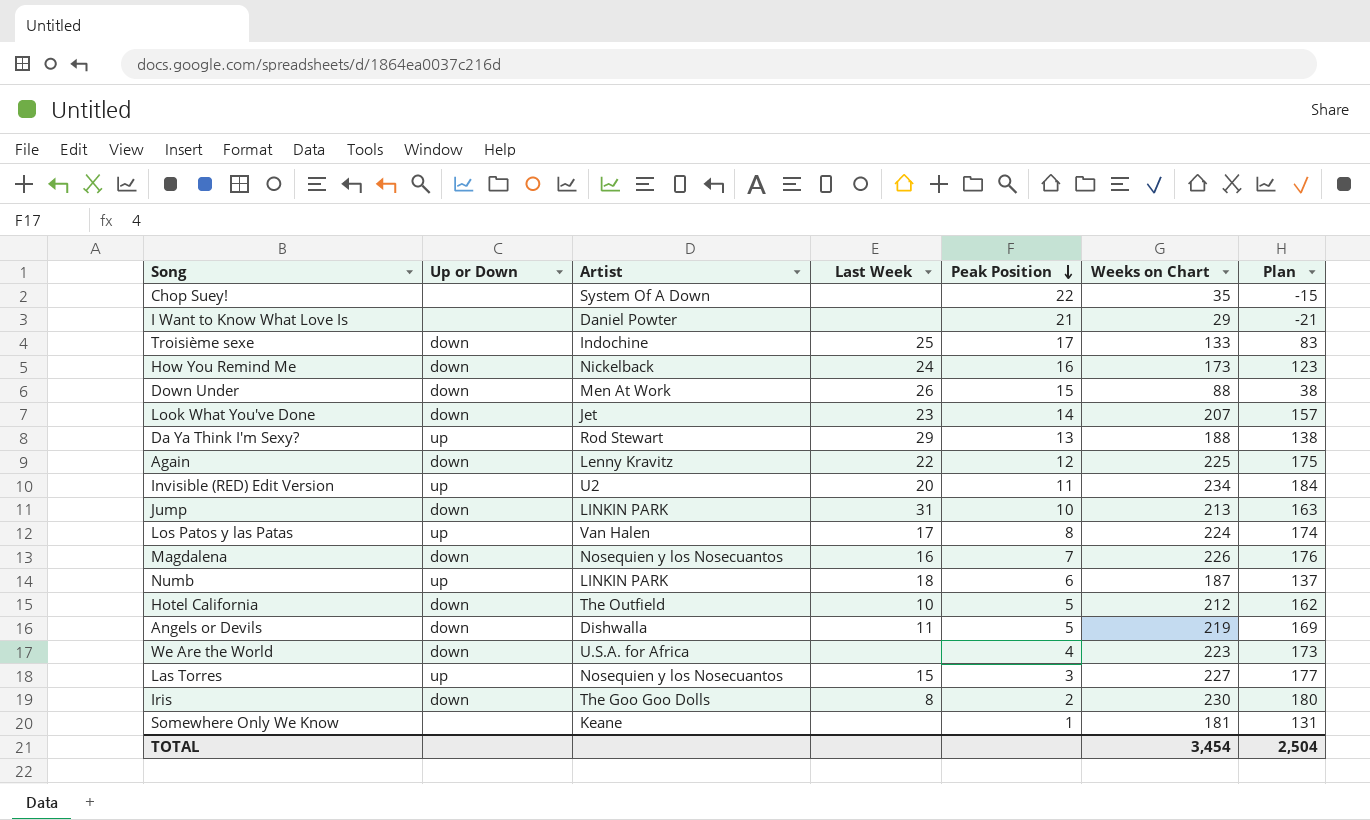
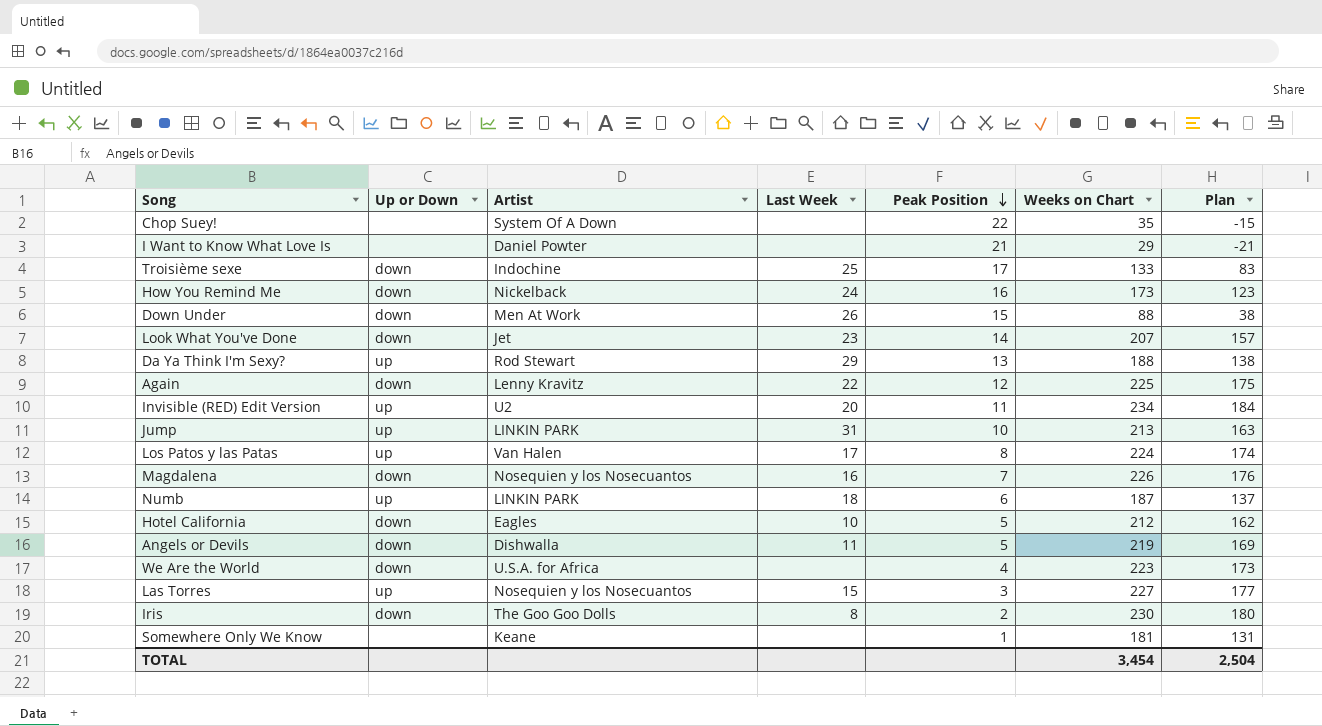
Jump | Up or Down: down -> up
Hotel California | Artist: The Outfield -> Eagles

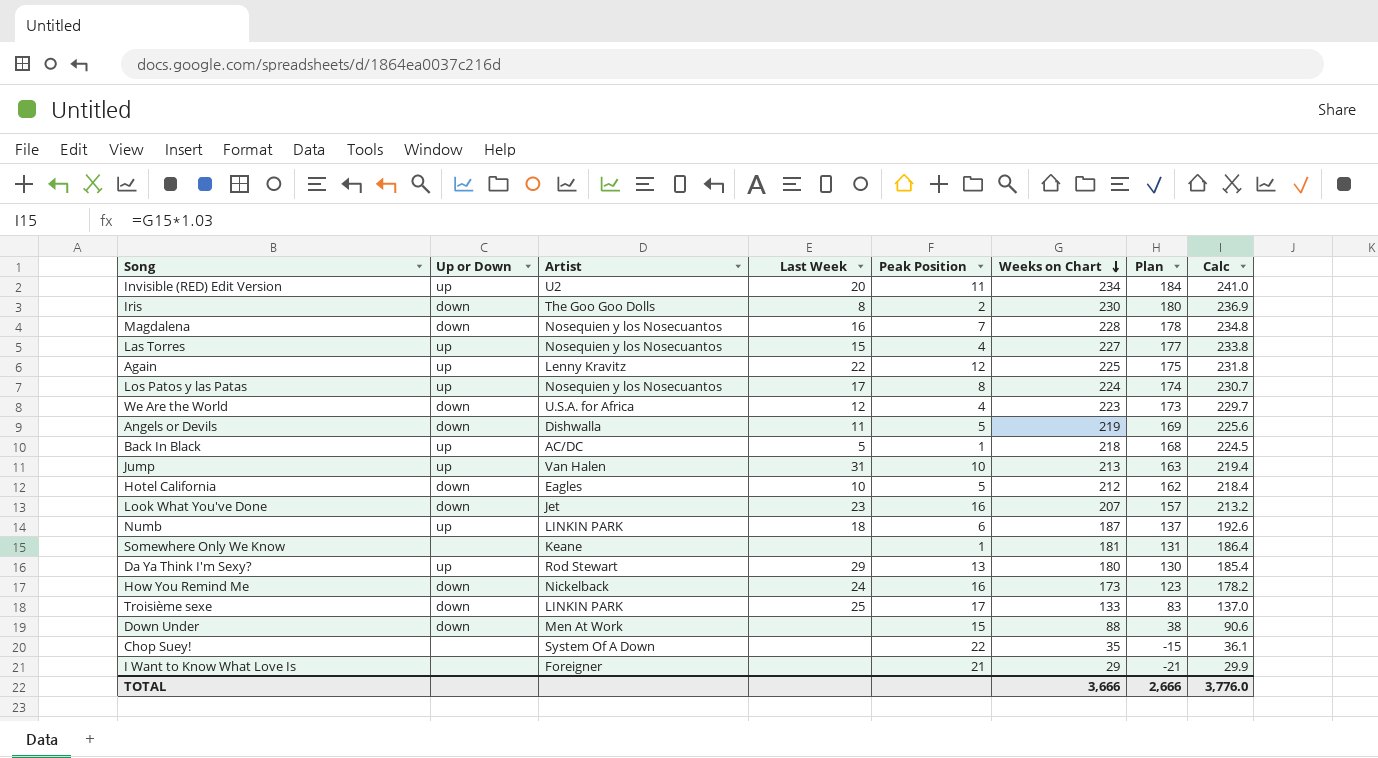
row order: Peak Position descending -> Weeks on Chart descending
column Calc | formula: none -> [Weeks on Chart] * 1.03
Magdalena | Weeks on Chart: 226 -> 228
Magdalena | Plan: 176 -> 178
Las Torres | Peak Position: 3 -> 4
Again | Up or Down: down -> up
Los Patos y las Patas | Artist: Van Halen -> Nosequien y los Nosecuantos
We Are the World | Last Week: none -> 12
row Back In Black: none -> up | AC/DC | 5 | 1 | 218 | 168 | 224.5
Jump | Artist: LINKIN PARK -> Van Halen
Look What You've Done | Peak Position: 14 -> 16
Da Ya Think I'm Sexy? | Weeks on Chart: 188 -> 180
Da Ya Think I'm Sexy? | Plan: 138 -> 130
Troisième sexe | Artist: Indochine -> LINKIN PARK
Down Under | Last Week: 26 -> none
I Want to Know What Love Is | Artist: Daniel Powter -> Foreigner
TOTAL | Weeks on Chart: 3,454 -> 3,666
TOTAL | Plan: 2,504 -> 2,666

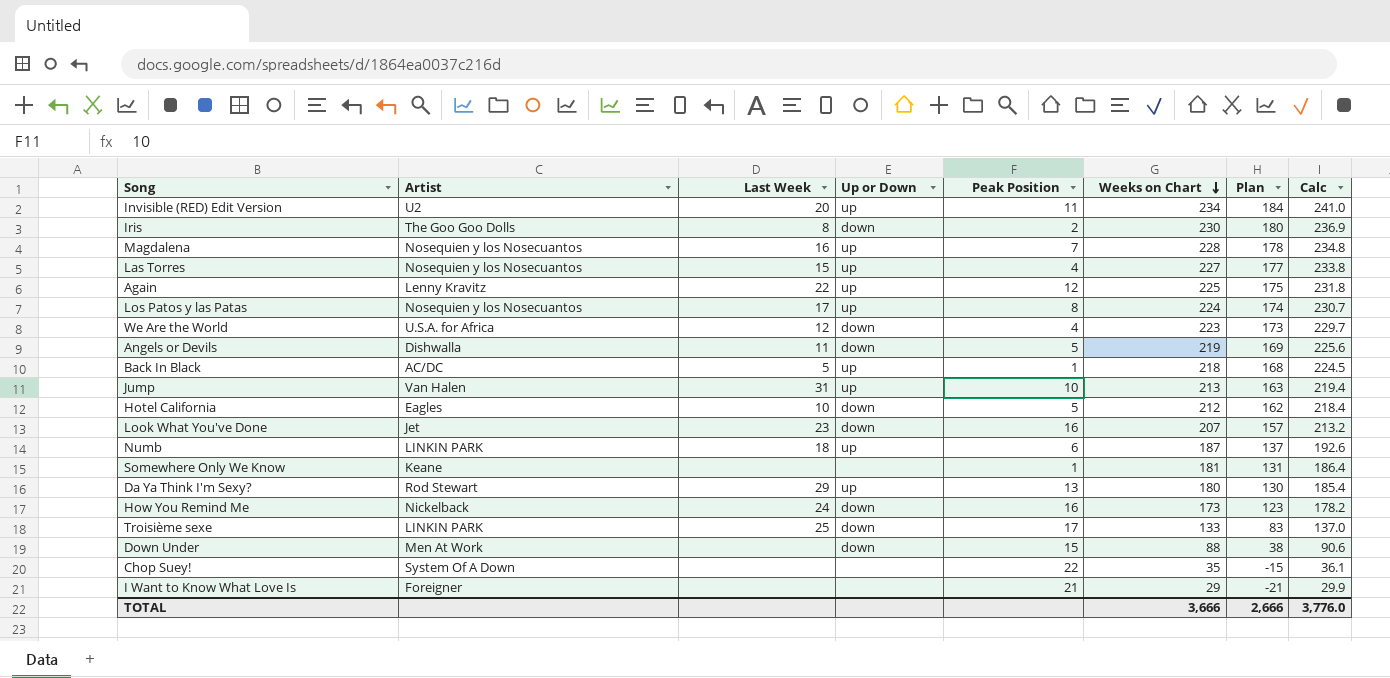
column Up or Down | position: 2 -> 4
Magdalena | Up or Down: down -> up

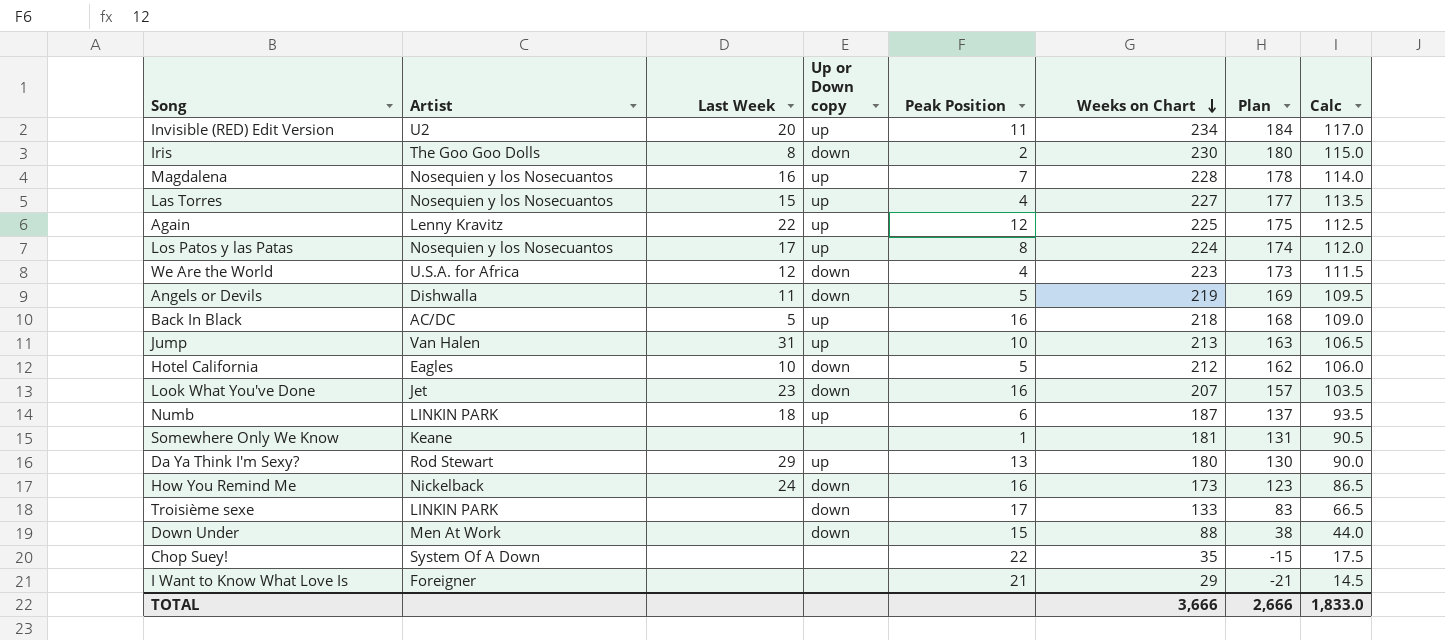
column name: Up or Down -> Up or Down copy
column Calc | formula: [Weeks on Chart] * 1.03 -> [Weeks on Chart] * 0.5
Back In Black | Peak Position: 1 -> 16
Troisième sexe | Last Week: 25 -> none
TOTAL | Calc: 3,776.0 -> 1,833.0

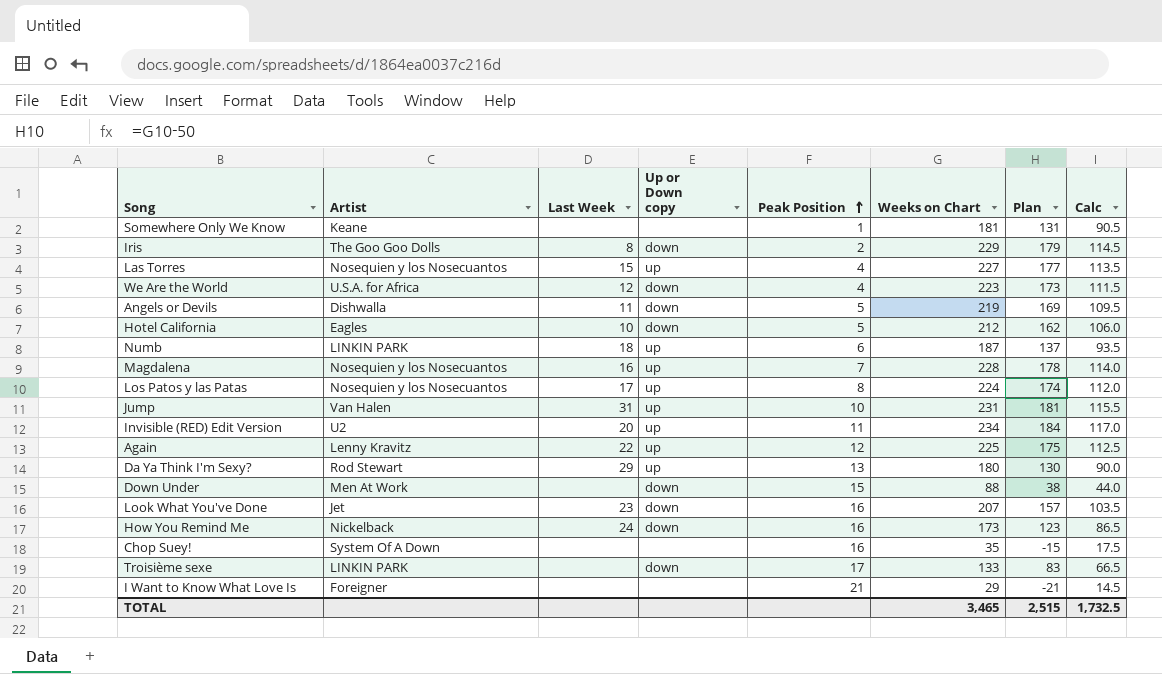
row order: Weeks on Chart descending -> Peak Position ascending
row Back In Black: AC/DC | 5 | up | 16 | 218 | 168 | 109.0 -> none
Iris | Weeks on Chart: 230 -> 229
Iris | Plan: 180 -> 179
Iris | Calc: 115.0 -> 114.5
Jump | Weeks on Chart: 213 -> 231
Jump | Plan: 163 -> 181
Jump | Calc: 106.5 -> 115.5
Chop Suey! | Peak Position: 22 -> 16
TOTAL | Weeks on Chart: 3,666 -> 3,465
TOTAL | Plan: 2,666 -> 2,515
TOTAL | Calc: 1,833.0 -> 1,732.5

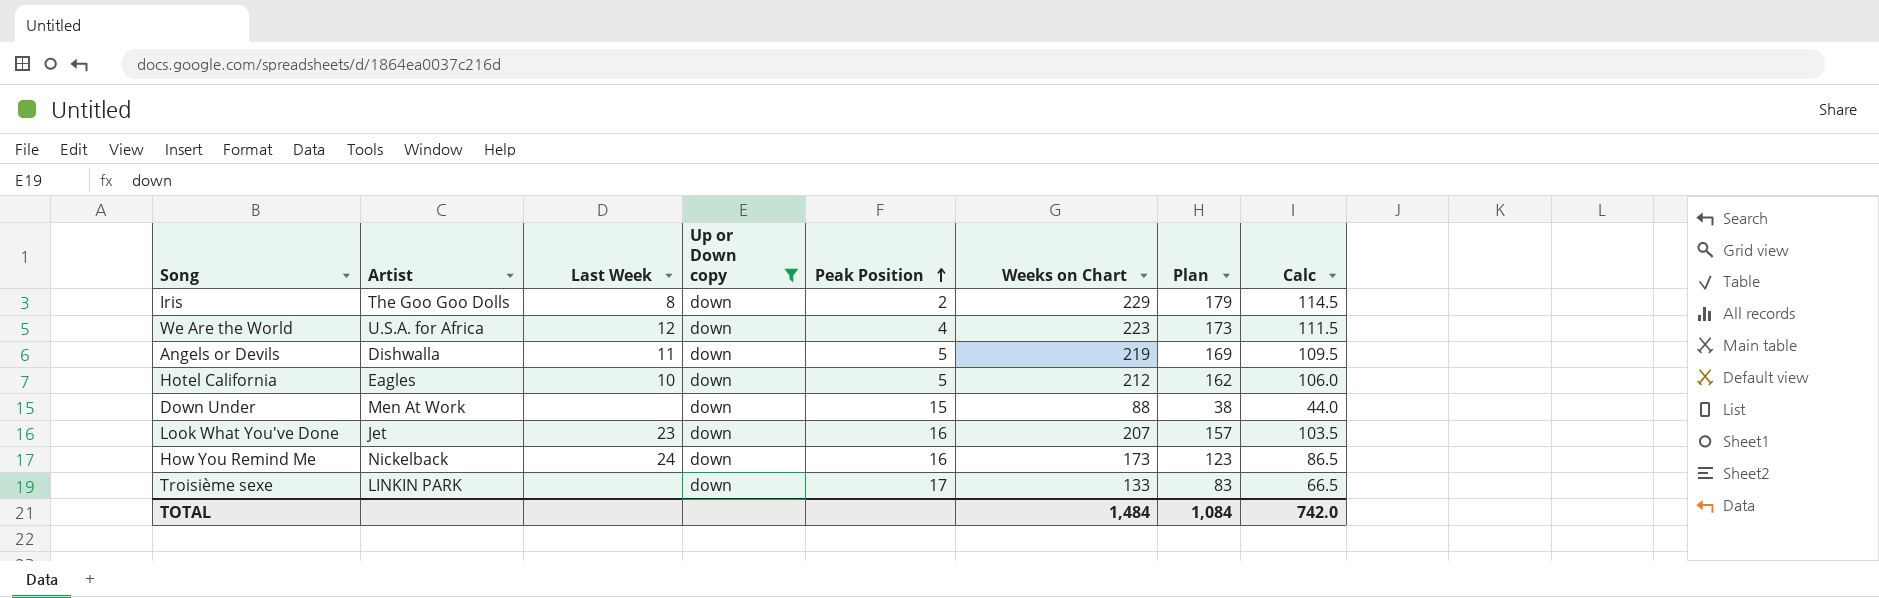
filter: none -> Up or Down copy = down
TOTAL | Weeks on Chart: 3,465 -> 1,484
TOTAL | Plan: 2,515 -> 1,084
TOTAL | Calc: 1,732.5 -> 742.0

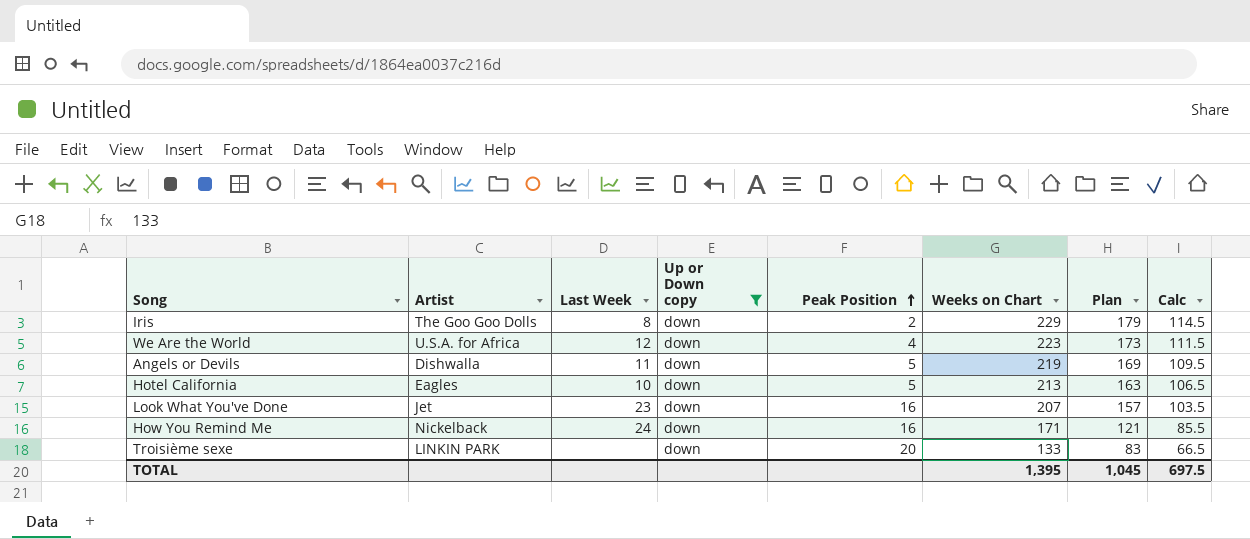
row Down Under: Men At Work | none | down | 15 | 88 | 38 | 44.0 -> none
Hotel California | Weeks on Chart: 212 -> 213
Hotel California | Plan: 162 -> 163
Hotel California | Calc: 106.0 -> 106.5
How You Remind Me | Weeks on Chart: 173 -> 171
How You Remind Me | Plan: 123 -> 121
How You Remind Me | Calc: 86.5 -> 85.5
Troisième sexe | Peak Position: 17 -> 20
TOTAL | Weeks on Chart: 1,484 -> 1,395
TOTAL | Plan: 1,084 -> 1,045
TOTAL | Calc: 742.0 -> 697.5

